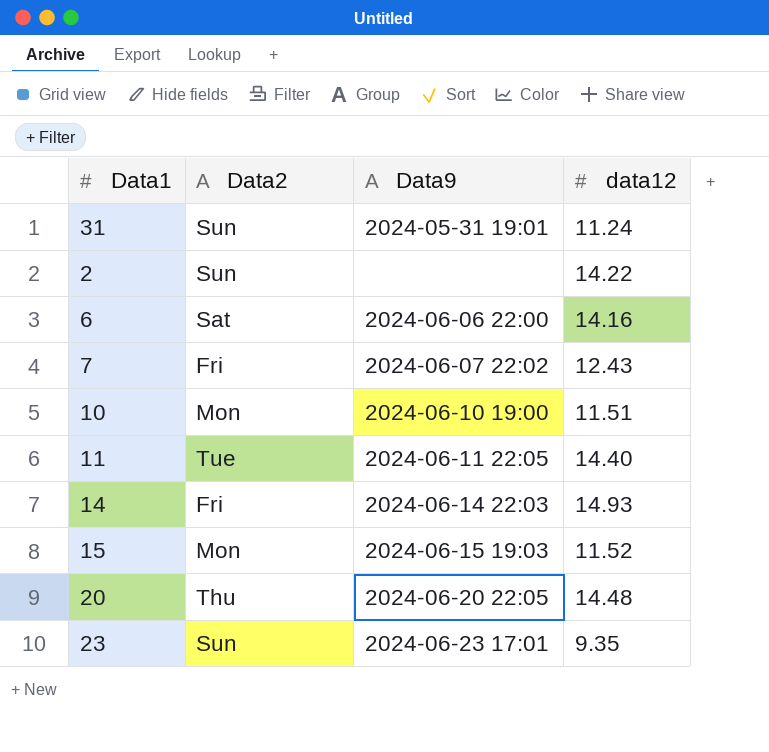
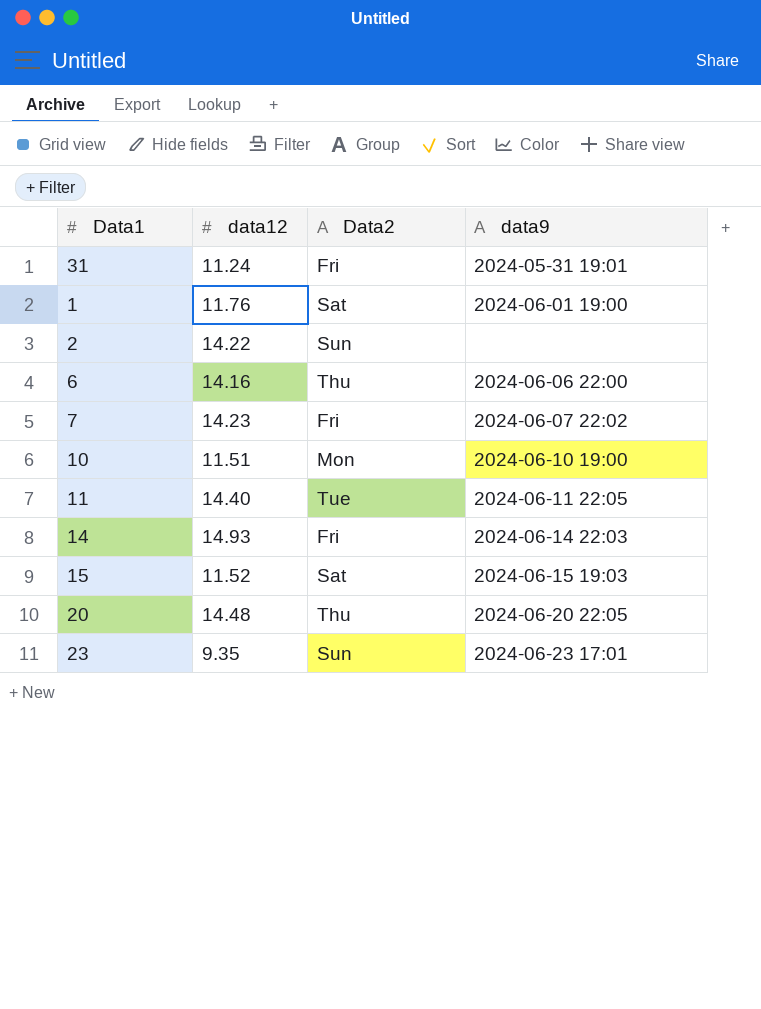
column data12 | position: 4 -> 2
column name: Data9 -> data9
31 | Data2: Sun -> Fri
row 1: none -> 11.76 | Sat | 2024-06-01 19:00
6 | Data2: Sat -> Thu
7 | data12: 12.43 -> 14.23
15 | Data2: Mon -> Sat

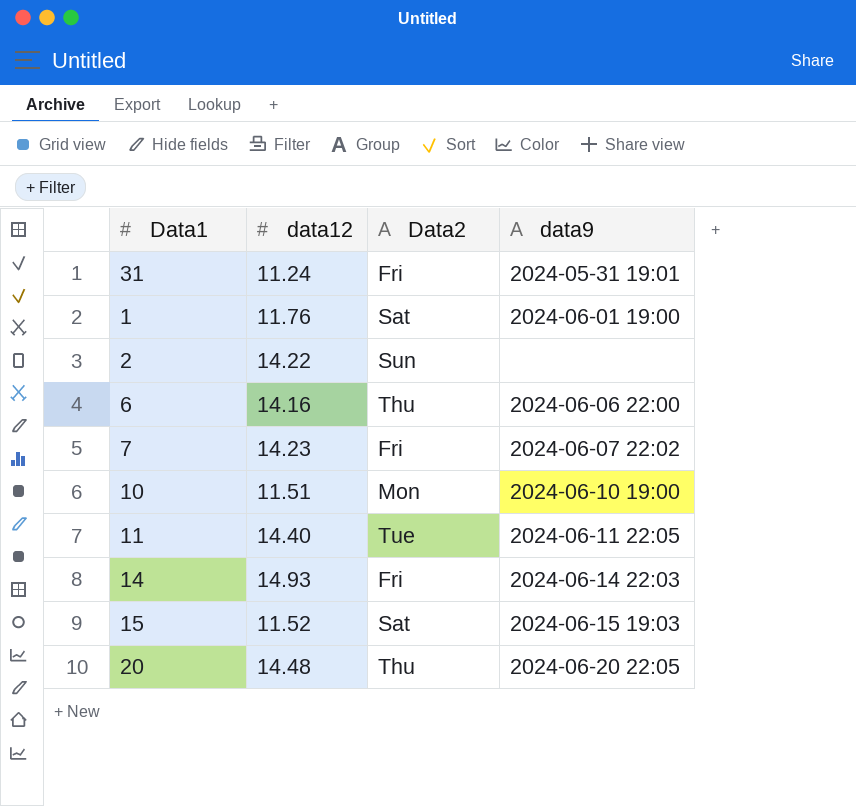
row 23: 9.35 | Sun | 2024-06-23 17:01 -> none

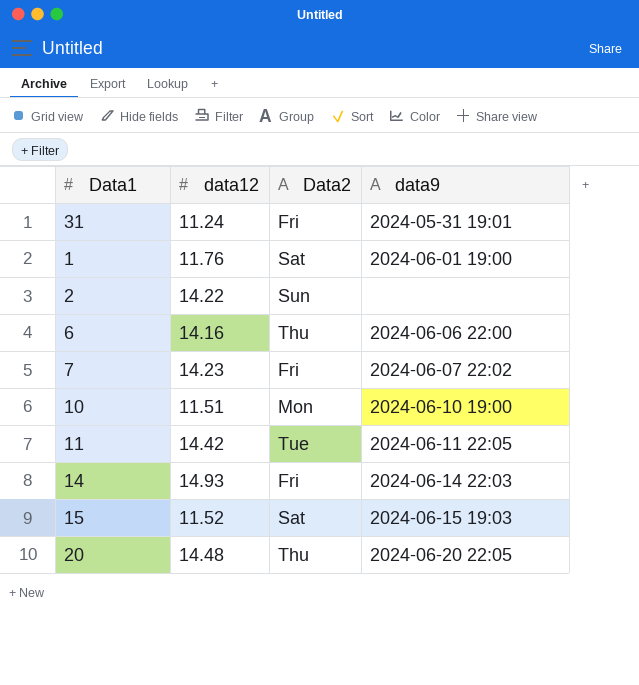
11 | data12: 14.40 -> 14.42

